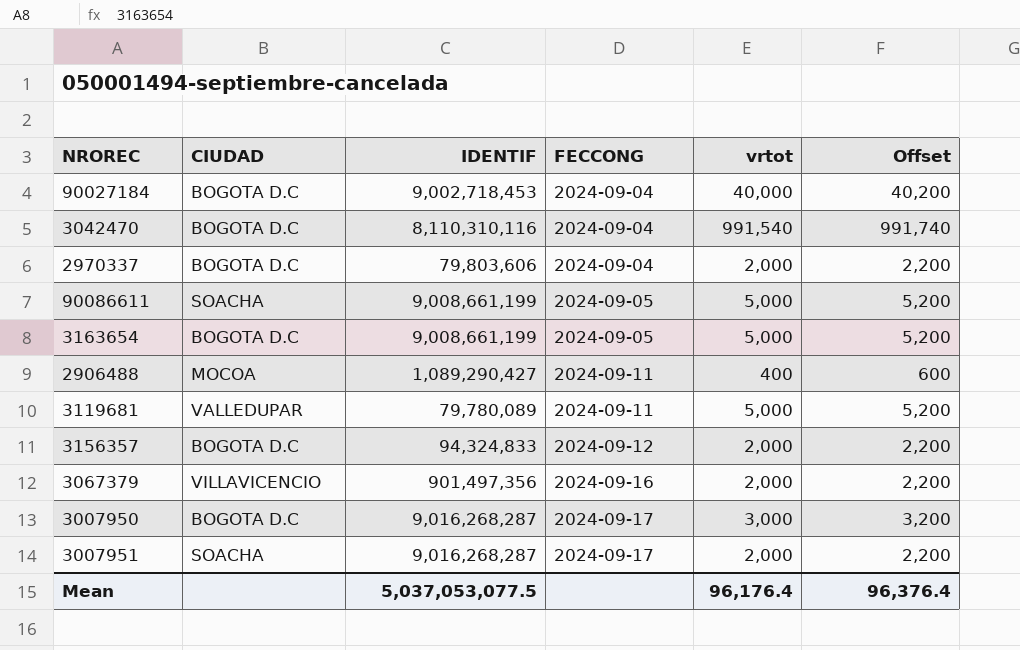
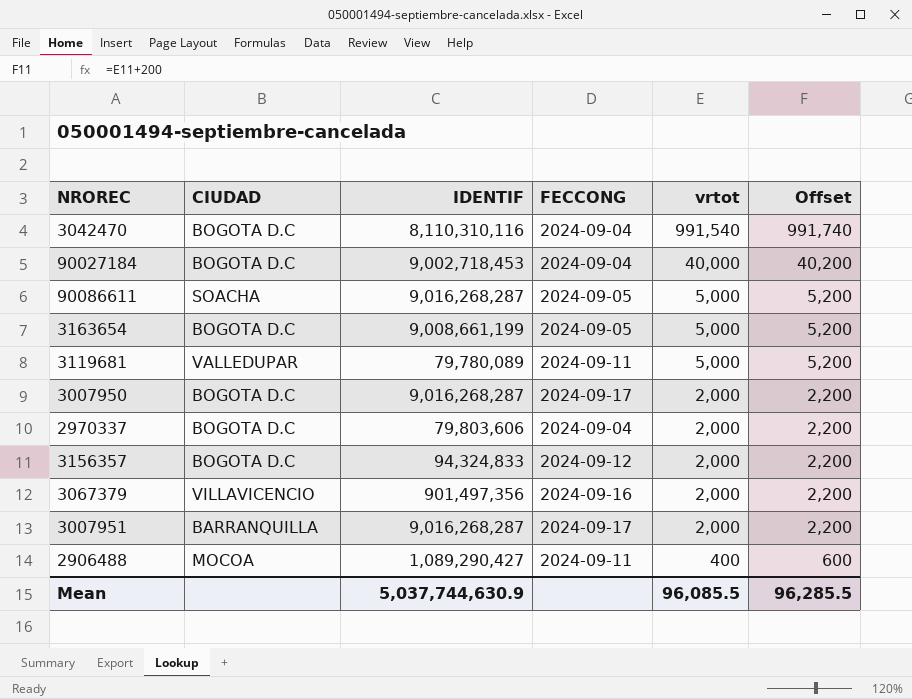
row order: FECCONG ascending -> vrtot descending
90086611 | IDENTIF: 9,008,661,199 -> 9,016,268,287
3007950 | vrtot: 3,000 -> 2,000
3007950 | Offset: 3,200 -> 2,200
3007951 | CIUDAD: SOACHA -> BARRANQUILLA
Mean | IDENTIF: 5,037,053,077.5 -> 5,037,744,630.9
Mean | vrtot: 96,176.4 -> 96,085.5
Mean | Offset: 96,376.4 -> 96,285.5

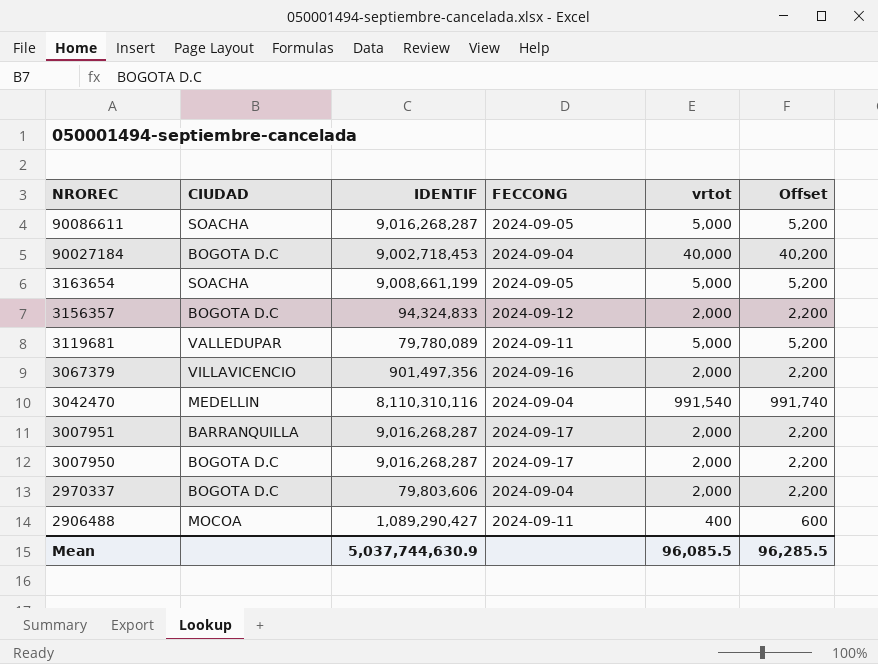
row order: vrtot descending -> NROREC descending
3163654 | CIUDAD: BOGOTA D.C -> SOACHA
3042470 | CIUDAD: BOGOTA D.C -> MEDELLIN

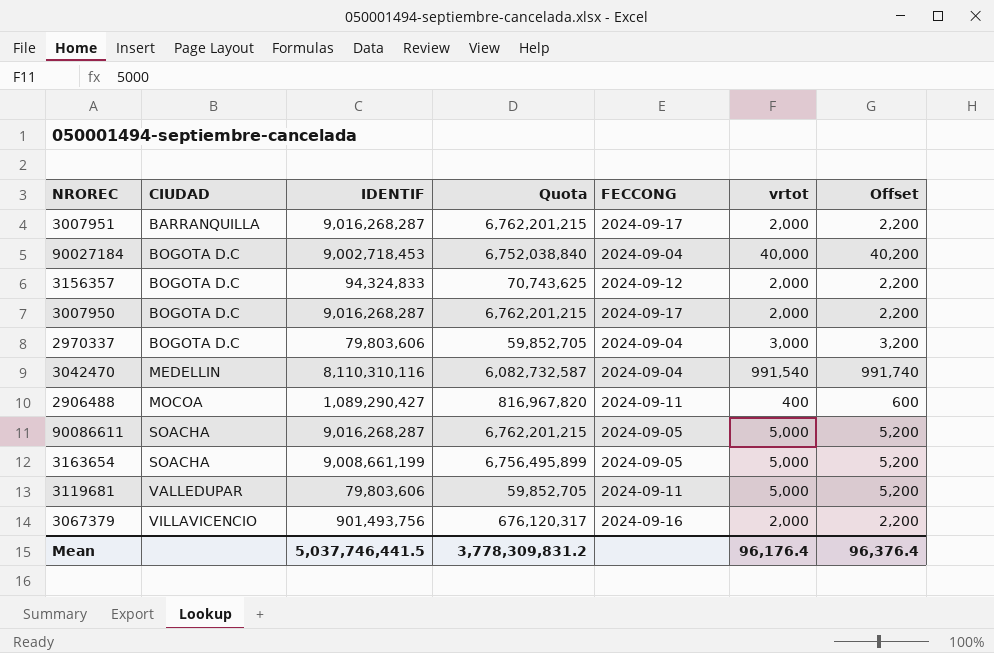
row order: NROREC descending -> CIUDAD ascending
column Quota | formula: none -> [IDENTIF] * 0.75
2970337 | vrtot: 2,000 -> 3,000
2970337 | Offset: 2,200 -> 3,200
3119681 | IDENTIF: 79,780,089 -> 79,803,606
3067379 | IDENTIF: 901,497,356 -> 901,493,756
Mean | IDENTIF: 5,037,744,630.9 -> 5,037,746,441.5
Mean | vrtot: 96,085.5 -> 96,176.4
Mean | Offset: 96,285.5 -> 96,376.4

